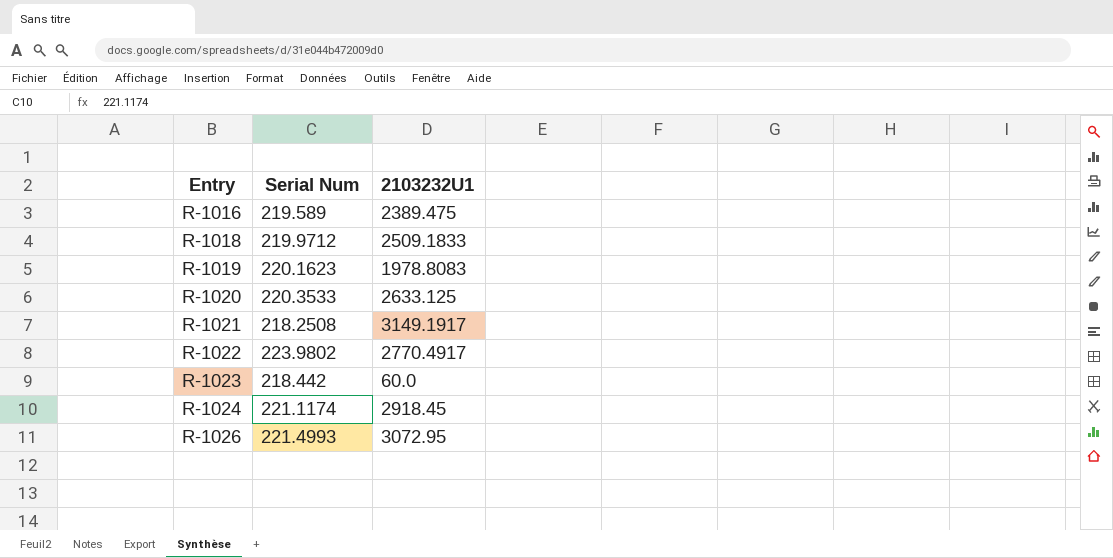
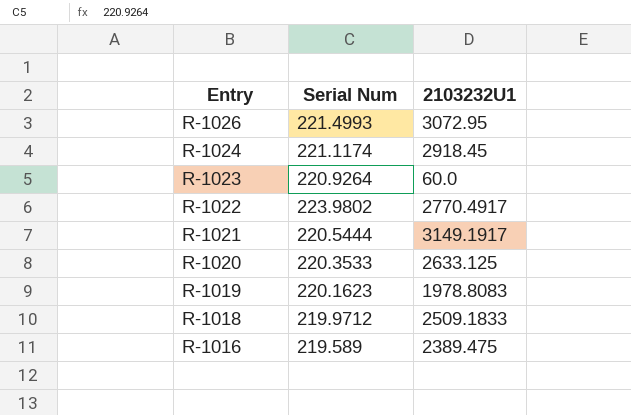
row order: Entry ascending -> Entry descending
R-1023 | Serial Num: 218.442 -> 220.9264
R-1021 | Serial Num: 218.2508 -> 220.5444

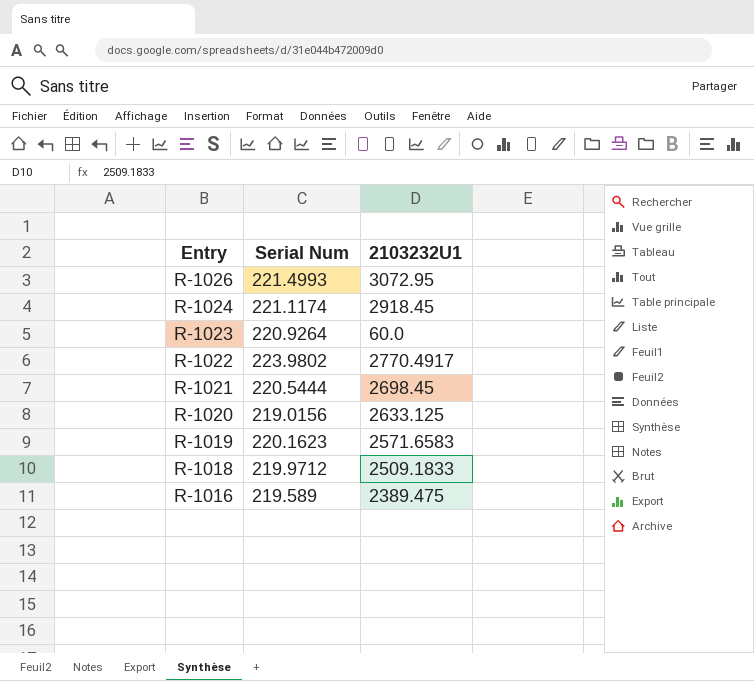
R-1021 | 2103232U1: 3149.1917 -> 2698.45
R-1020 | Serial Num: 220.3533 -> 219.0156
R-1019 | 2103232U1: 1978.8083 -> 2571.6583

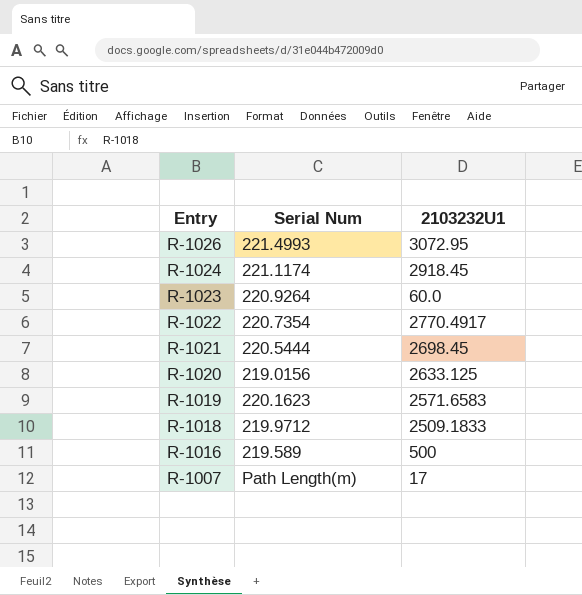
R-1022 | Serial Num: 223.9802 -> 220.7354
R-1016 | 2103232U1: 2389.475 -> 500
row R-1007: none -> Path Length(m) | 17

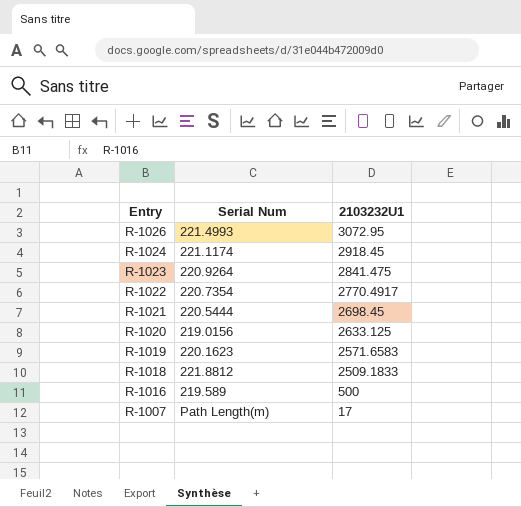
R-1023 | 2103232U1: 60.0 -> 2841.475
R-1018 | Serial Num: 219.9712 -> 221.8812

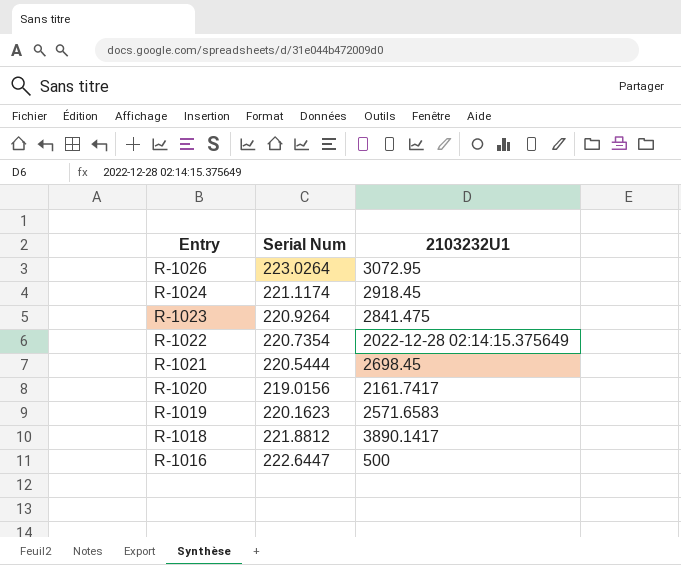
row R-1007: Path Length(m) | 17 -> none
R-1026 | Serial Num: 221.4993 -> 223.0264
R-1022 | 2103232U1: 2770.4917 -> 2022-12-28 02:14:15.375649
R-1020 | 2103232U1: 2633.125 -> 2161.7417
R-1018 | 2103232U1: 2509.1833 -> 3890.1417
R-1016 | Serial Num: 219.589 -> 222.6447

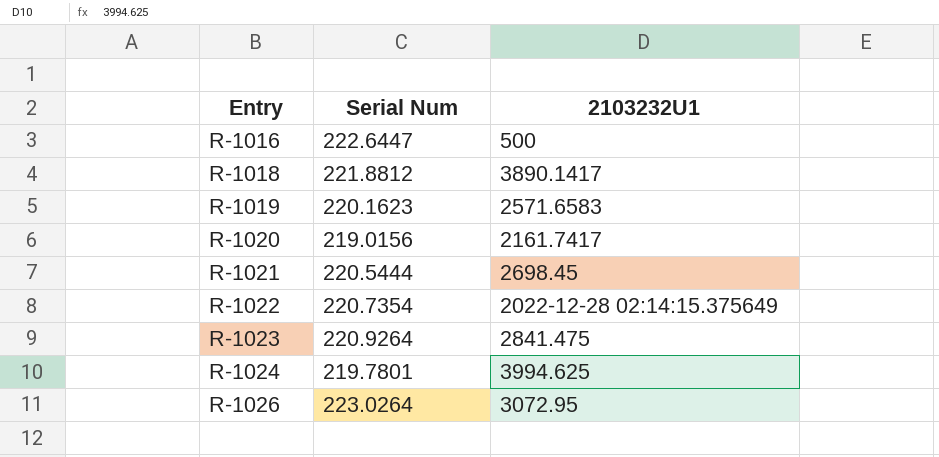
row order: Entry descending -> Entry ascending
R-1024 | Serial Num: 221.1174 -> 219.7801
R-1024 | 2103232U1: 2918.45 -> 3994.625

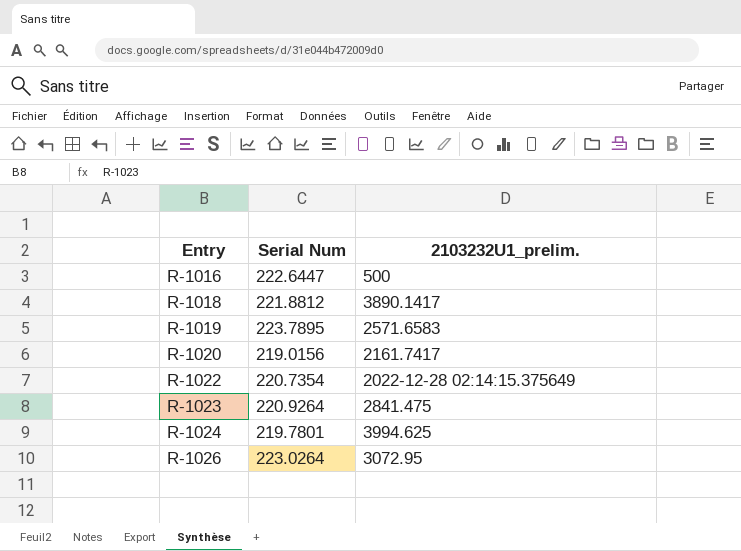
column name: 2103232U1 -> 2103232U1_prelim.
row R-1021: 220.5444 | 2698.45 -> none
R-1019 | Serial Num: 220.1623 -> 223.7895

